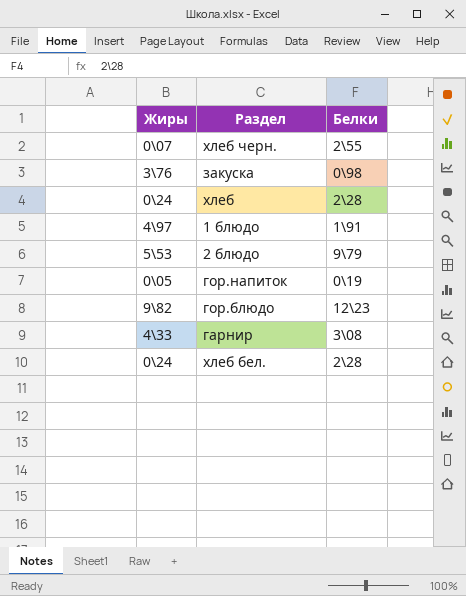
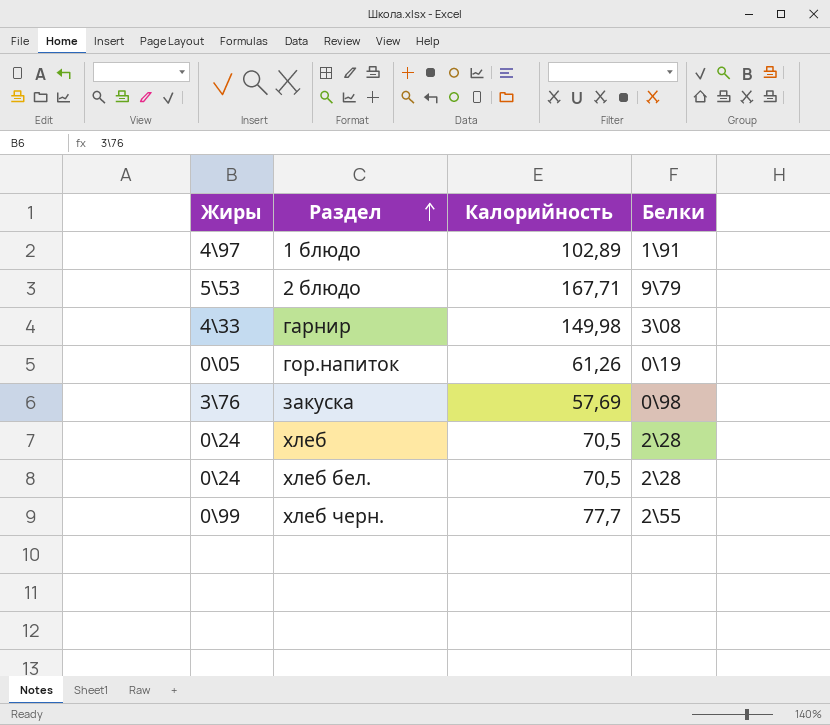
row order: none -> Раздел ascending
column Калорийность | position: none -> 3
row гор.блюдо: 9\82 | 12\23 -> none
хлеб черн. | Жиры: 0\07 -> 0\99

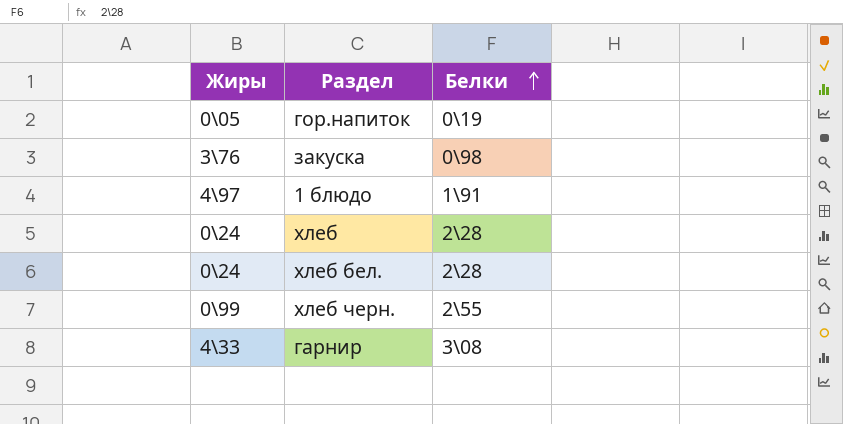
row order: Раздел ascending -> Белки ascending
column Калорийность | position: 3 -> none
row 2 блюдо: 5\53 | 167,71 | 9\79 -> none

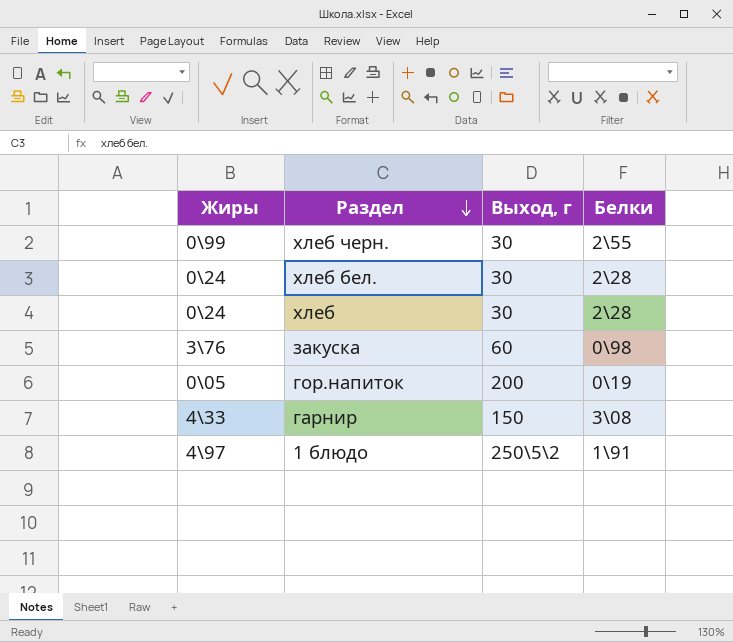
row order: Белки ascending -> Раздел descending
column Выход, г | position: none -> 3

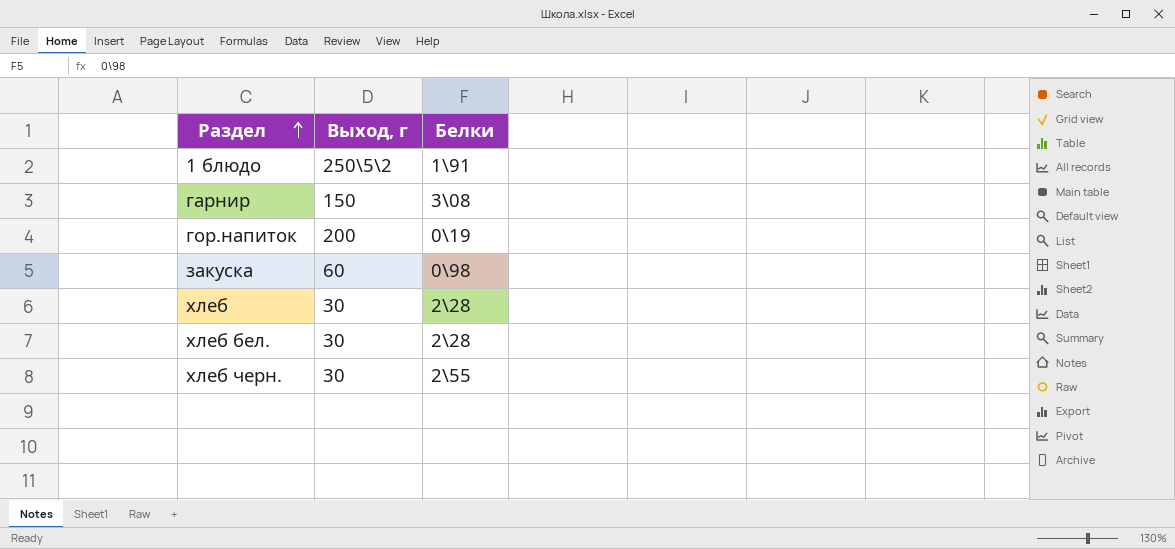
row order: Раздел descending -> Раздел ascending
column Жиры | position: 1 -> none

